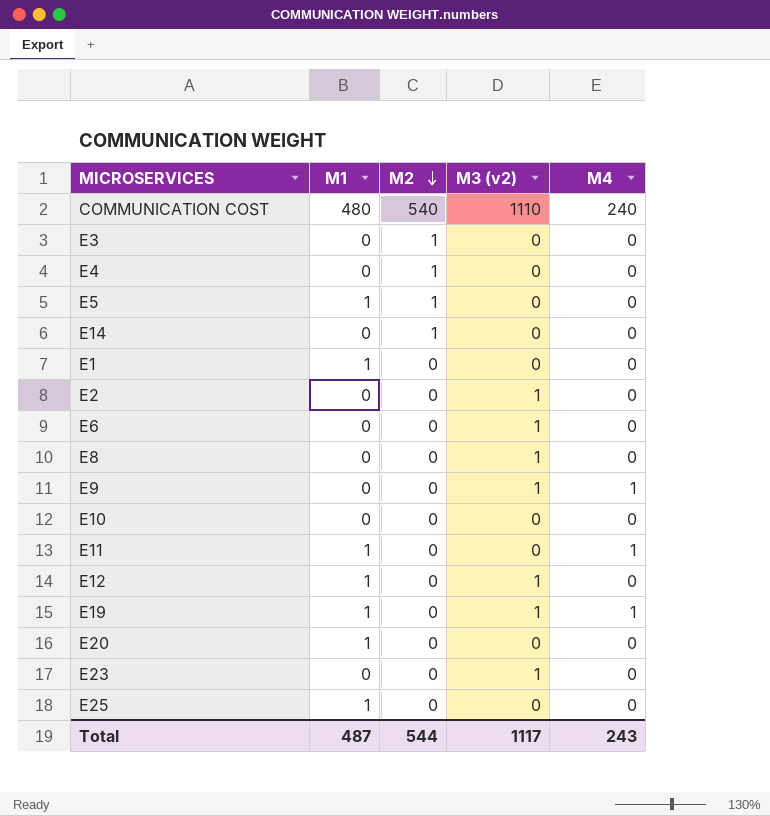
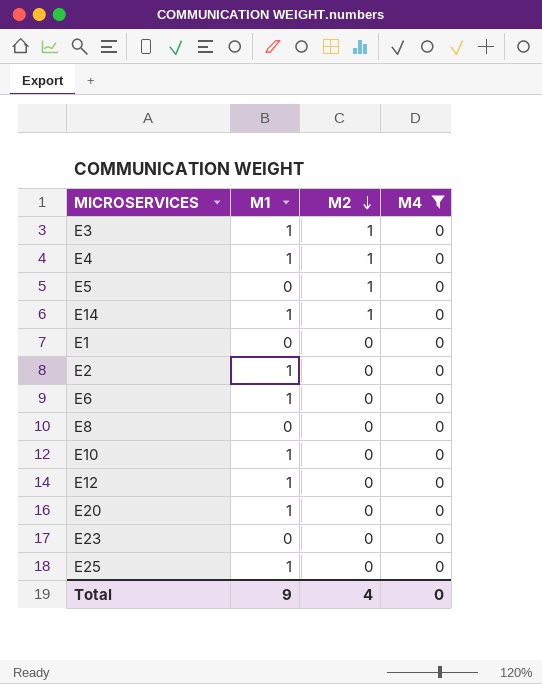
filter: none -> M4 = 0
column M3 (v2) | position: 4 -> none
E3 | M1: 0 -> 1
E4 | M1: 0 -> 1
E5 | M1: 1 -> 0
E14 | M1: 0 -> 1
E1 | M1: 1 -> 0
E2 | M1: 0 -> 1
E6 | M1: 0 -> 1
E10 | M1: 0 -> 1
Total | M1: 487 -> 9
Total | M2: 544 -> 4
Total | M4: 243 -> 0

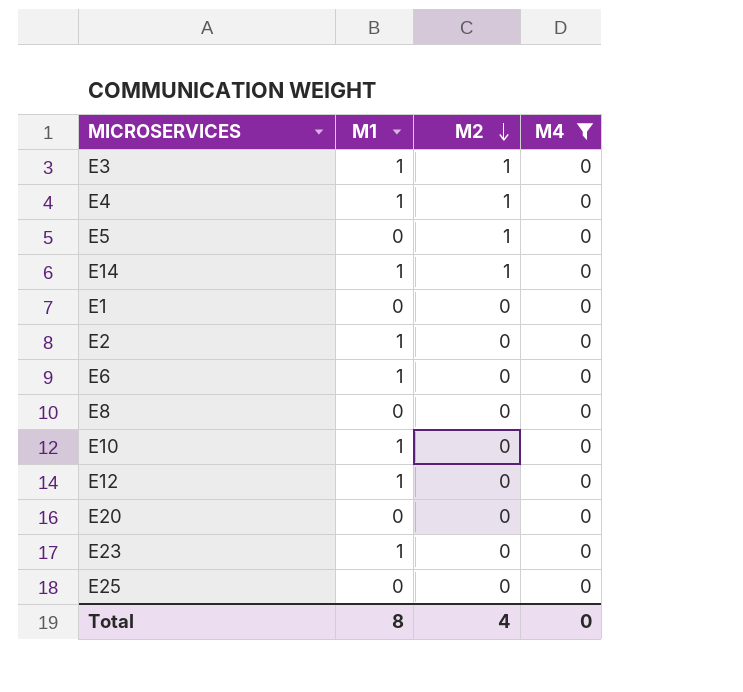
E20 | M1: 1 -> 0
E23 | M1: 0 -> 1
E25 | M1: 1 -> 0
Total | M1: 9 -> 8

